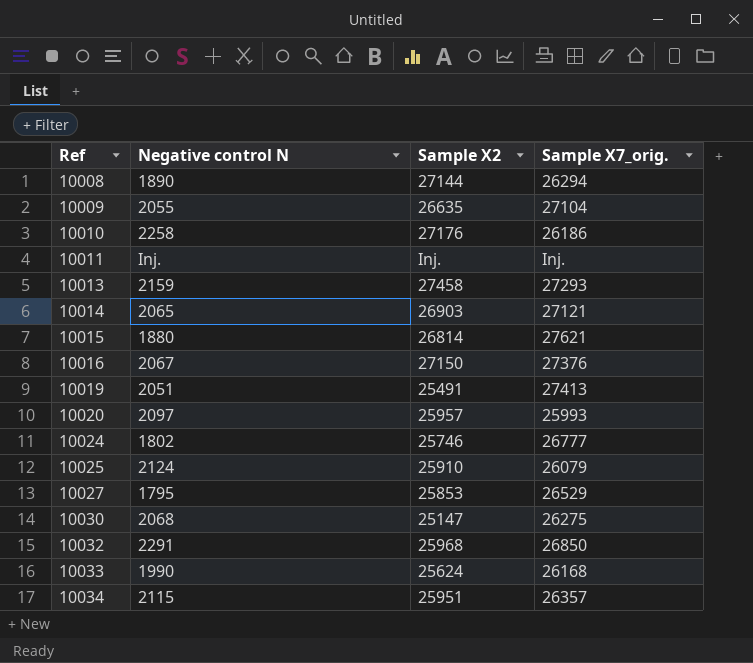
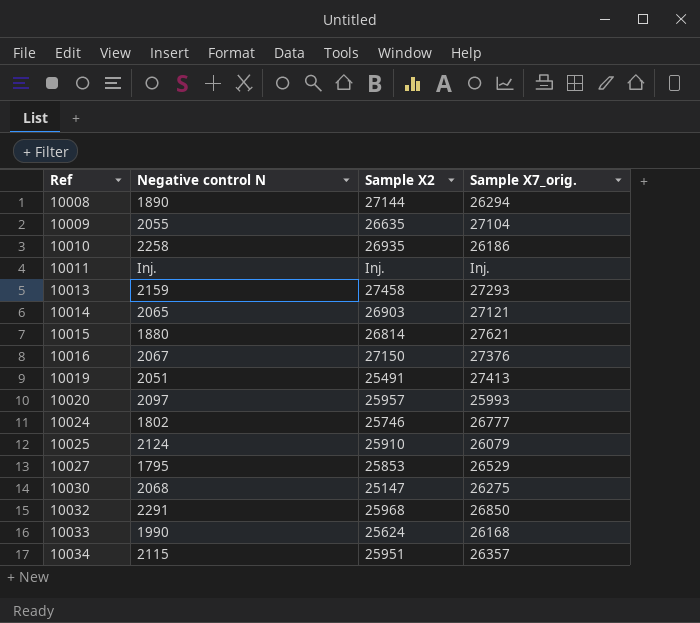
10010 | Sample X2: 27176 -> 26935

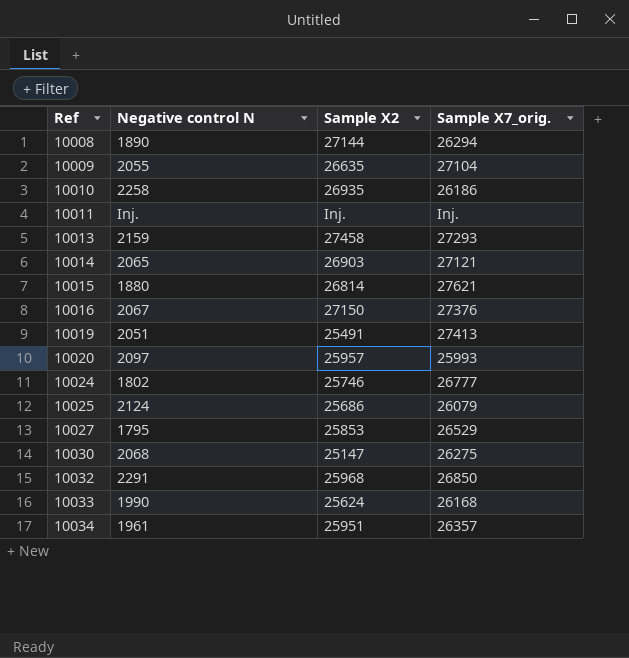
10025 | Sample X2: 25910 -> 25686
10034 | Negative control N: 2115 -> 1961

